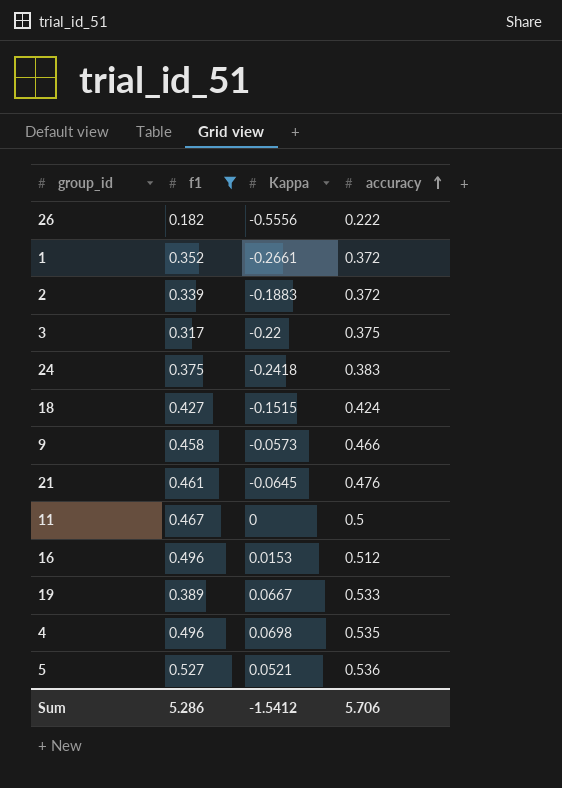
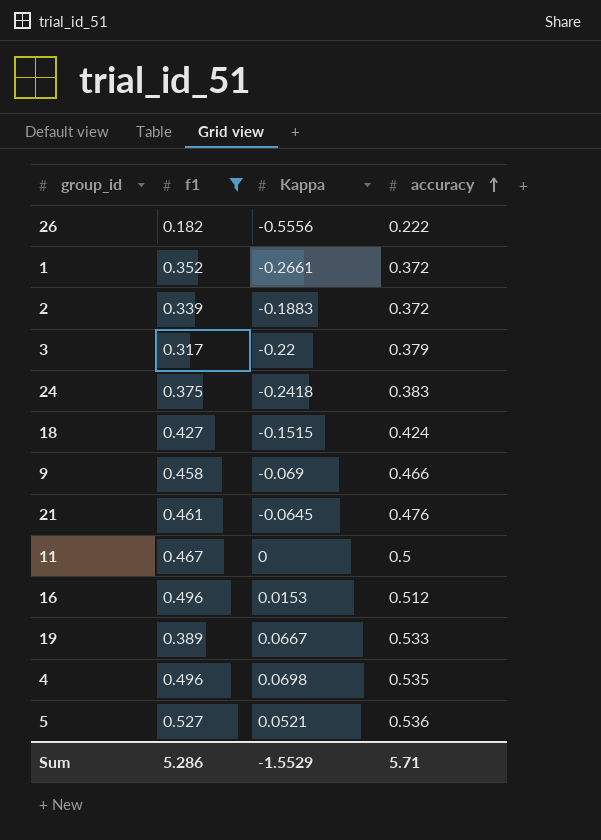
3 | accuracy: 0.375 -> 0.379
9 | Kappa: -0.0573 -> -0.069
Sum | Kappa: -1.5412 -> -1.5529
Sum | accuracy: 5.706 -> 5.71

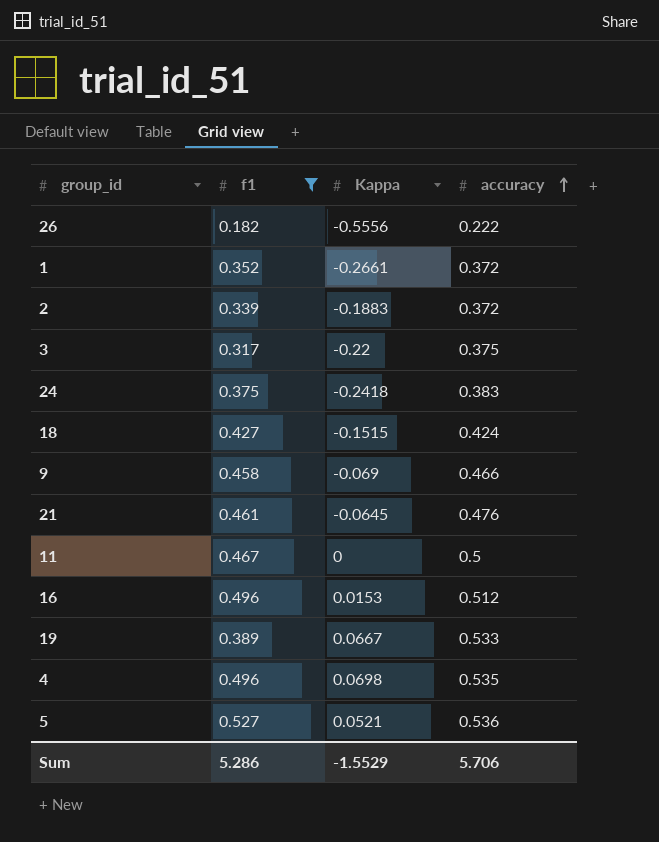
3 | accuracy: 0.379 -> 0.375
Sum | accuracy: 5.71 -> 5.706

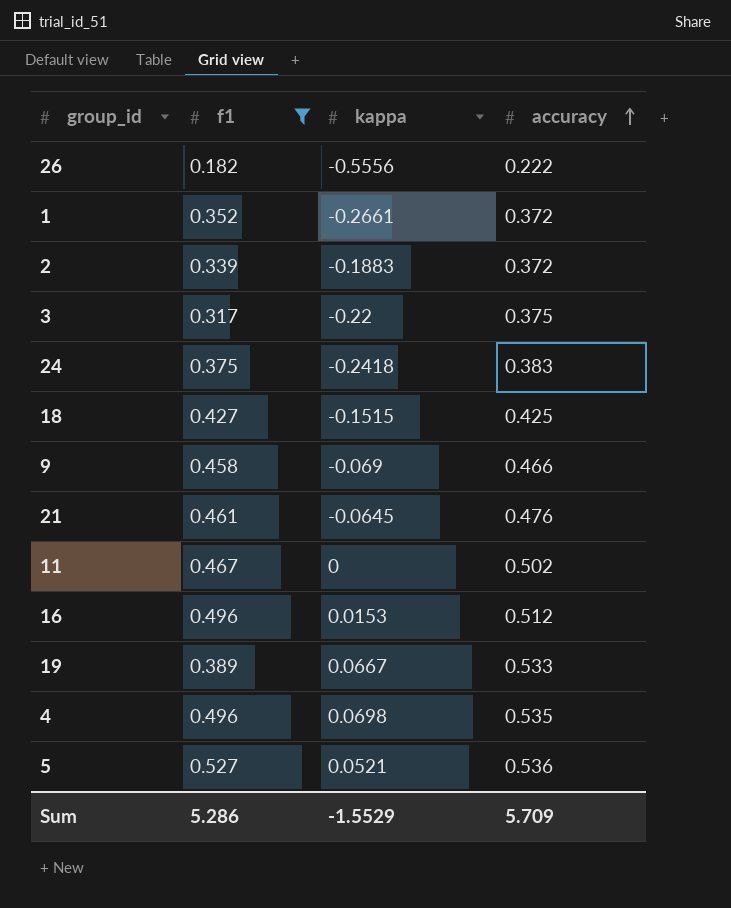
column name: Kappa -> kappa
18 | accuracy: 0.424 -> 0.425
11 | accuracy: 0.5 -> 0.502
Sum | accuracy: 5.706 -> 5.709

